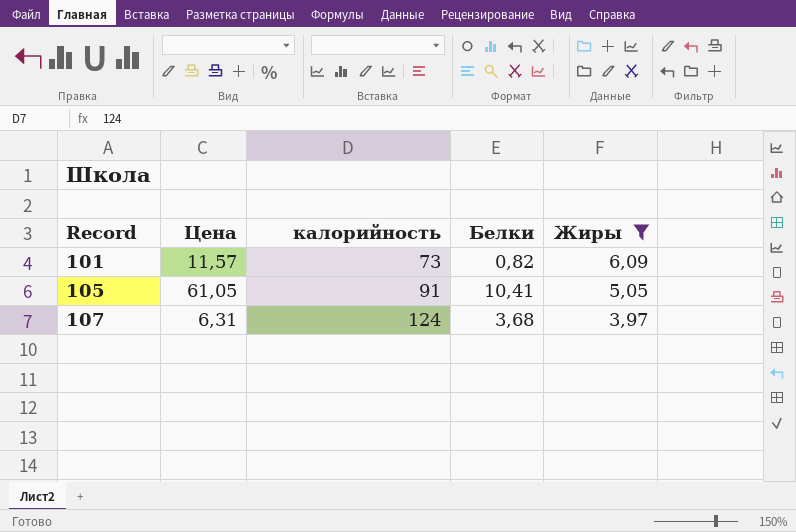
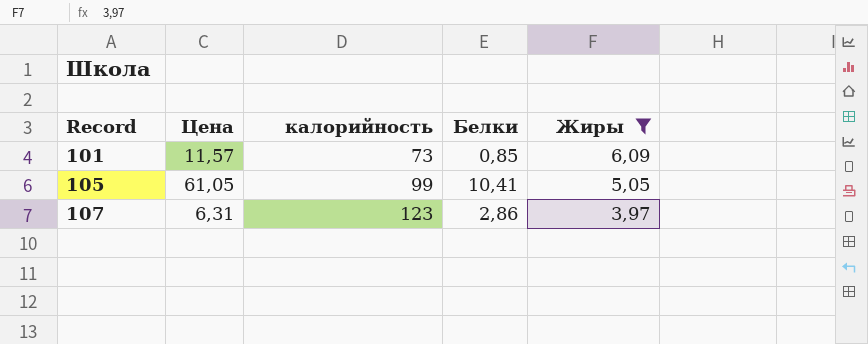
101 | Белки: 0,82 -> 0,85
105 | калорийность: 91 -> 99
107 | калорийность: 124 -> 123
107 | Белки: 3,68 -> 2,86

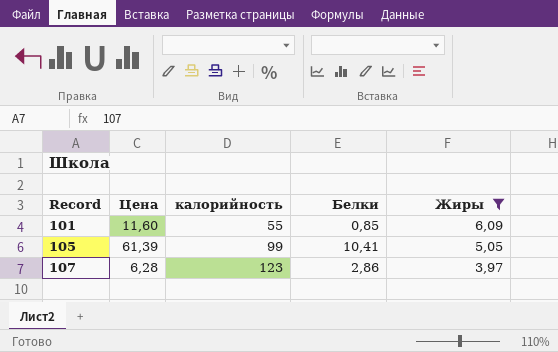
101 | Цена: 11,57 -> 11,60
101 | калорийность: 73 -> 55
105 | Цена: 61,05 -> 61,39
107 | Цена: 6,31 -> 6,28

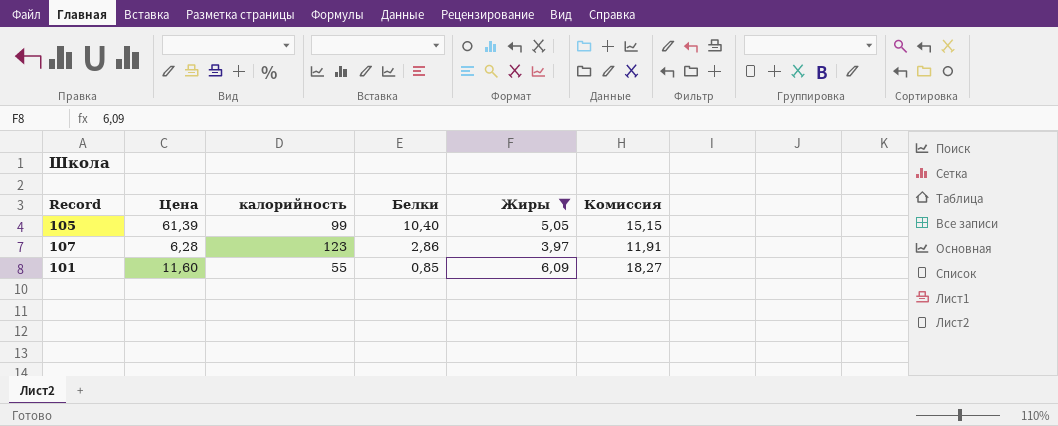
row order: Record ascending -> Белки descending
column Комиссия | formula: none -> [Жиры] * 3
105 | Белки: 10,41 -> 10,40

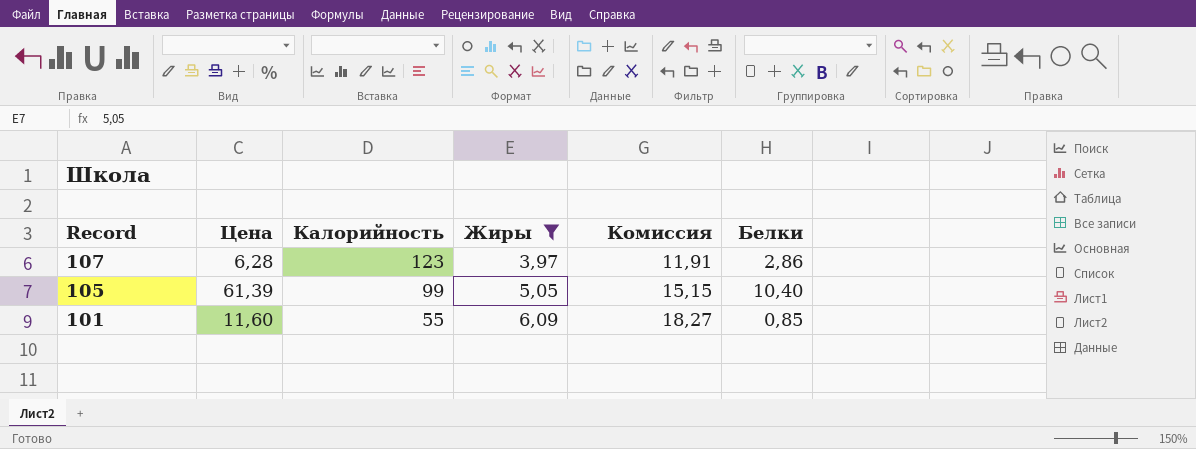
row order: Белки descending -> Record descending
column name: калорийность -> Калорийность
column Белки | position: 4 -> 6

